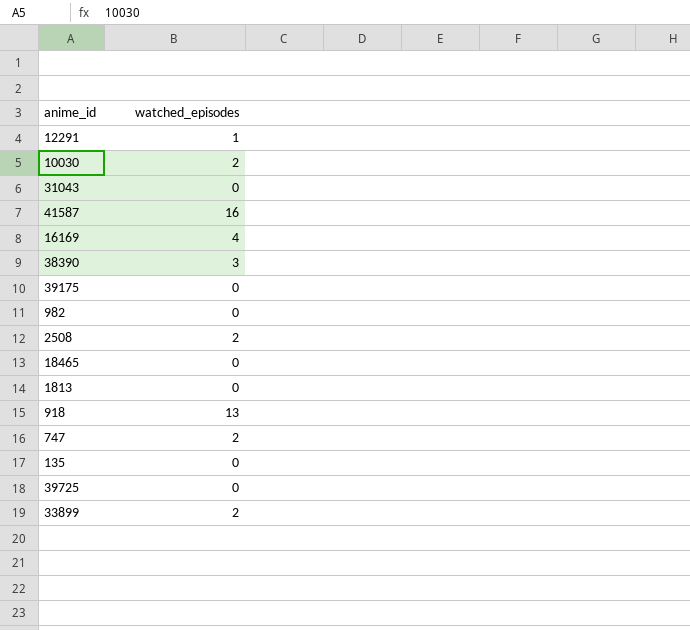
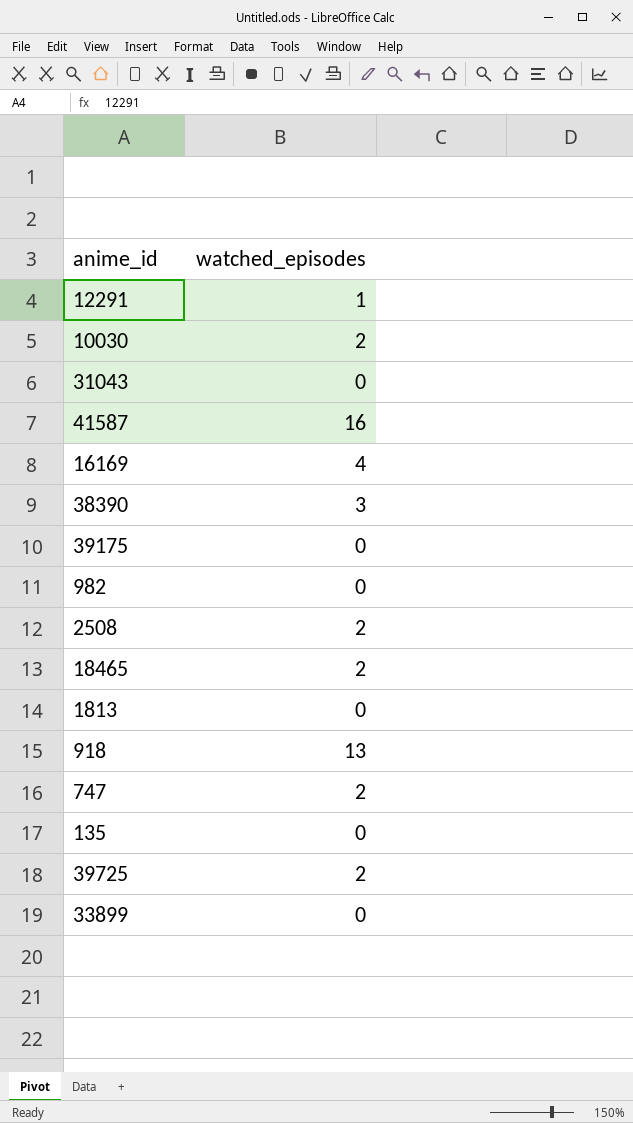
18465 | watched_episodes: 0 -> 2
39725 | watched_episodes: 0 -> 2
33899 | watched_episodes: 2 -> 0

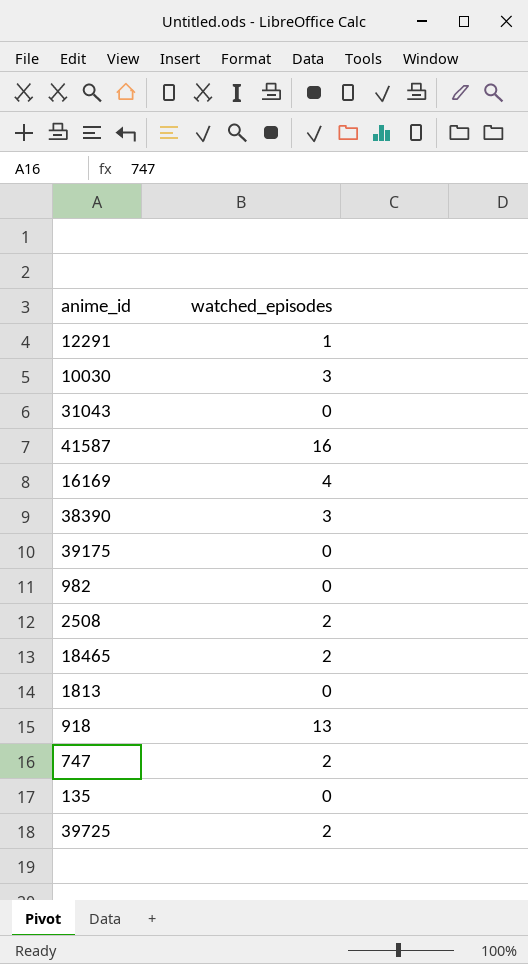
row 33899: 0 -> none
10030 | watched_episodes: 2 -> 3

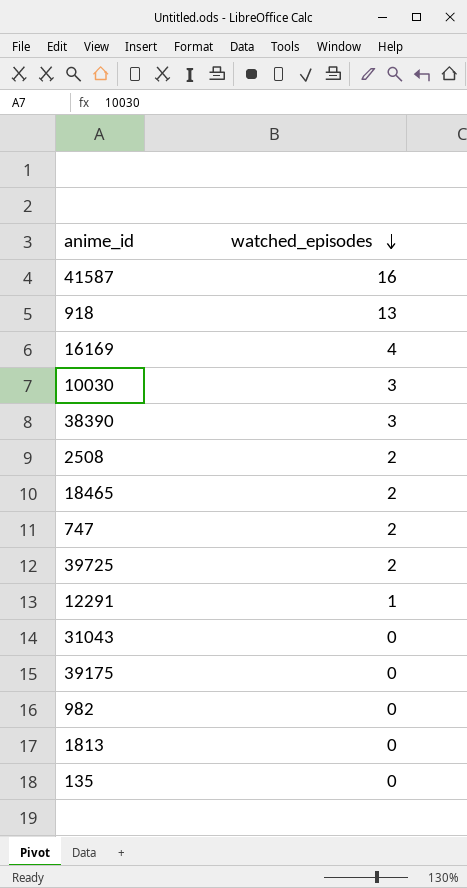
row order: none -> watched_episodes descending

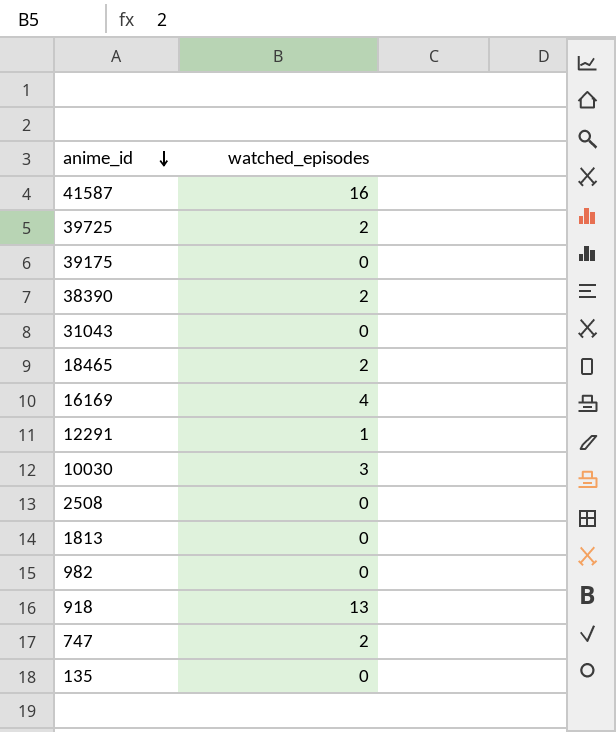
row order: watched_episodes descending -> anime_id descending
38390 | watched_episodes: 3 -> 2
2508 | watched_episodes: 2 -> 0

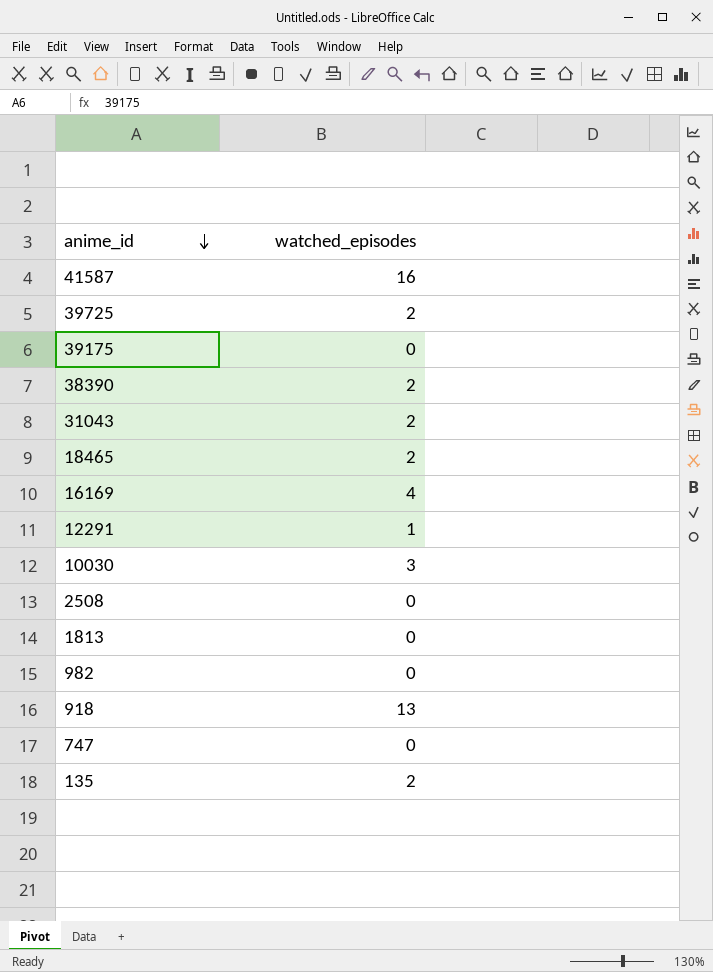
31043 | watched_episodes: 0 -> 2
747 | watched_episodes: 2 -> 0
135 | watched_episodes: 0 -> 2

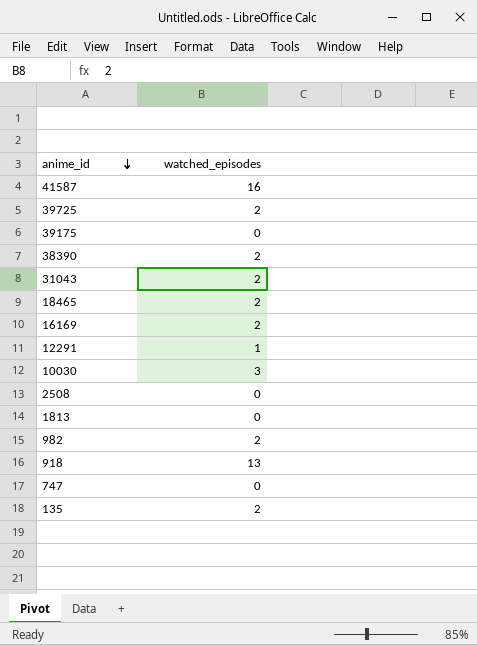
16169 | watched_episodes: 4 -> 2
982 | watched_episodes: 0 -> 2

